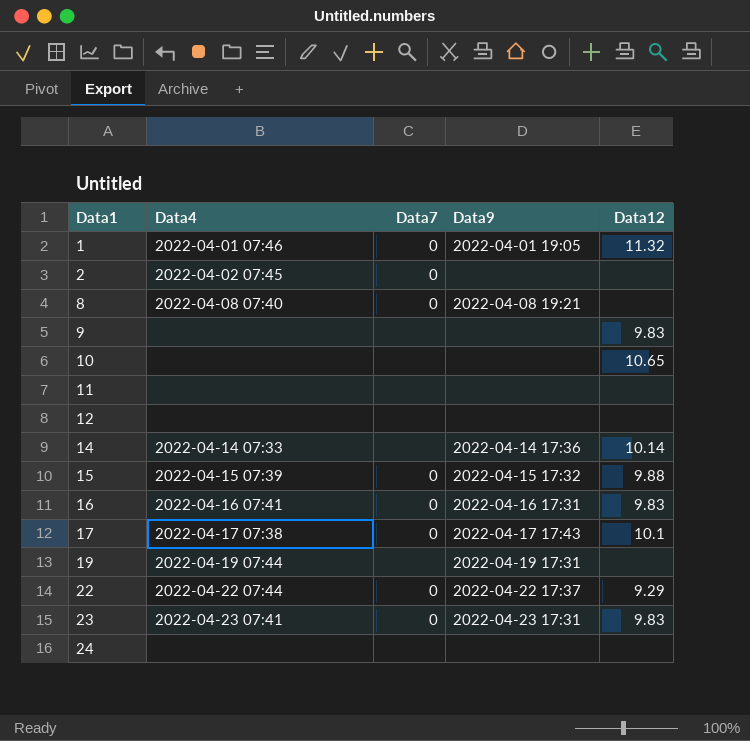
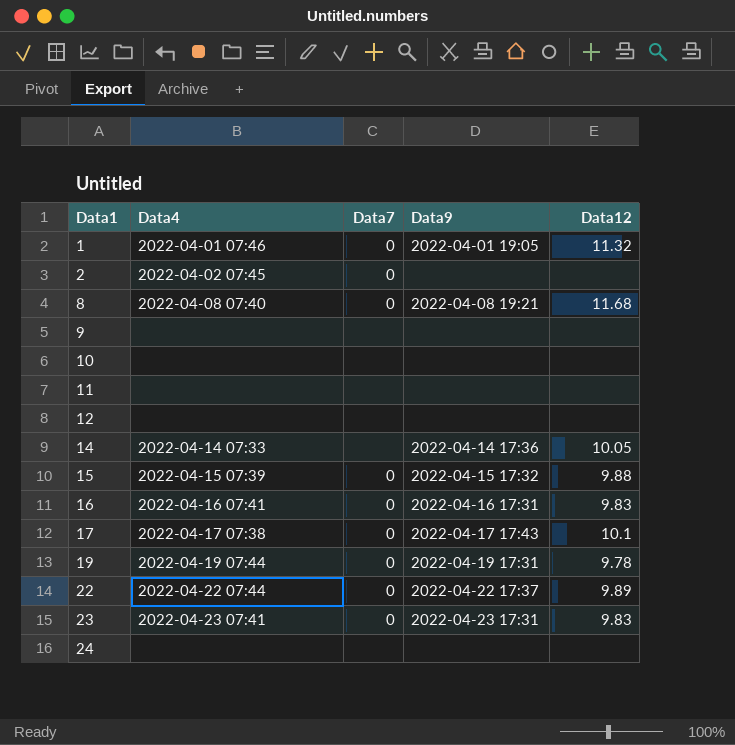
8 | Data12: none -> 11.68
9 | Data12: 9.83 -> none
10 | Data12: 10.65 -> none
14 | Data12: 10.14 -> 10.05
19 | Data7: none -> 0
19 | Data12: none -> 9.78
22 | Data12: 9.29 -> 9.89

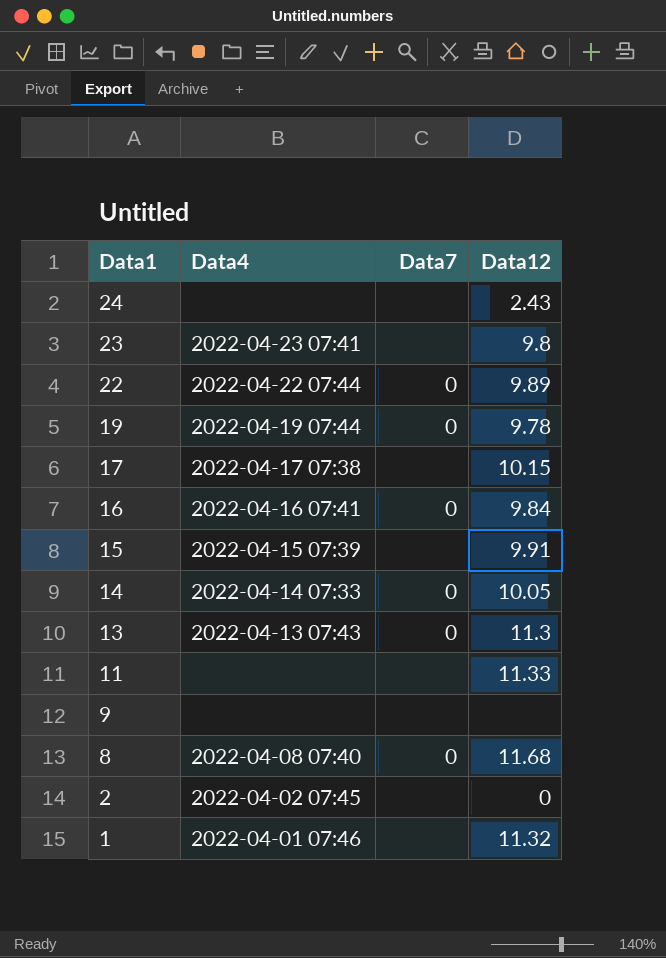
row order: Data1 ascending -> Data1 descending
column Data9 | position: 4 -> none
row 10: none | none | none | none -> none
row 12: none | none | none | none -> none
24 | Data12: none -> 2.43
23 | Data7: 0 -> none
23 | Data12: 9.83 -> 9.8
17 | Data7: 0 -> none
17 | Data12: 10.1 -> 10.15
16 | Data12: 9.83 -> 9.84
15 | Data7: 0 -> none
15 | Data12: 9.88 -> 9.91
14 | Data7: none -> 0
row 13: none -> 2022-04-13 07:43 | 0 | 11.3
11 | Data12: none -> 11.33
2 | Data7: 0 -> none
2 | Data12: none -> 0
1 | Data7: 0 -> none

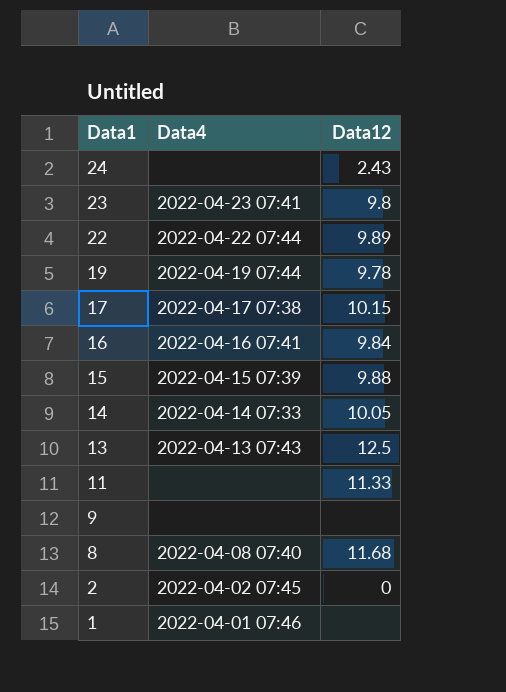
column Data7 | position: 3 -> none
15 | Data12: 9.91 -> 9.88
13 | Data12: 11.3 -> 12.5
1 | Data12: 11.32 -> none

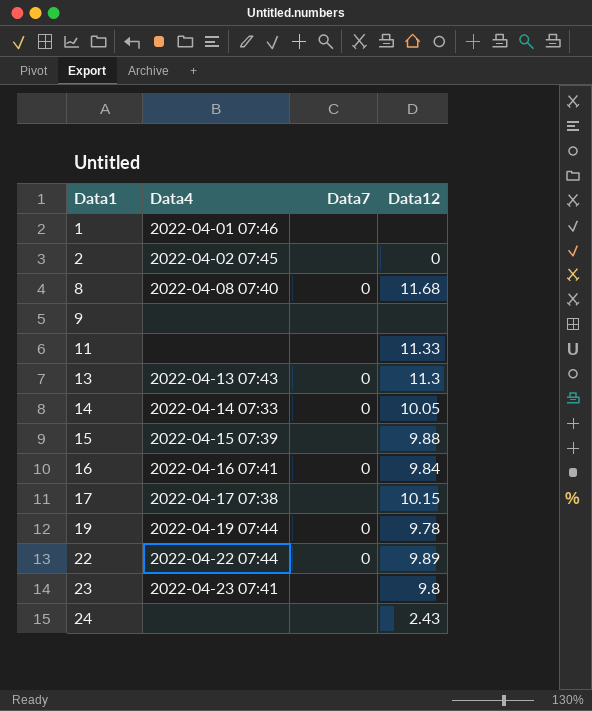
row order: Data1 descending -> Data1 ascending
column Data7 | position: none -> 3
13 | Data12: 12.5 -> 11.3

